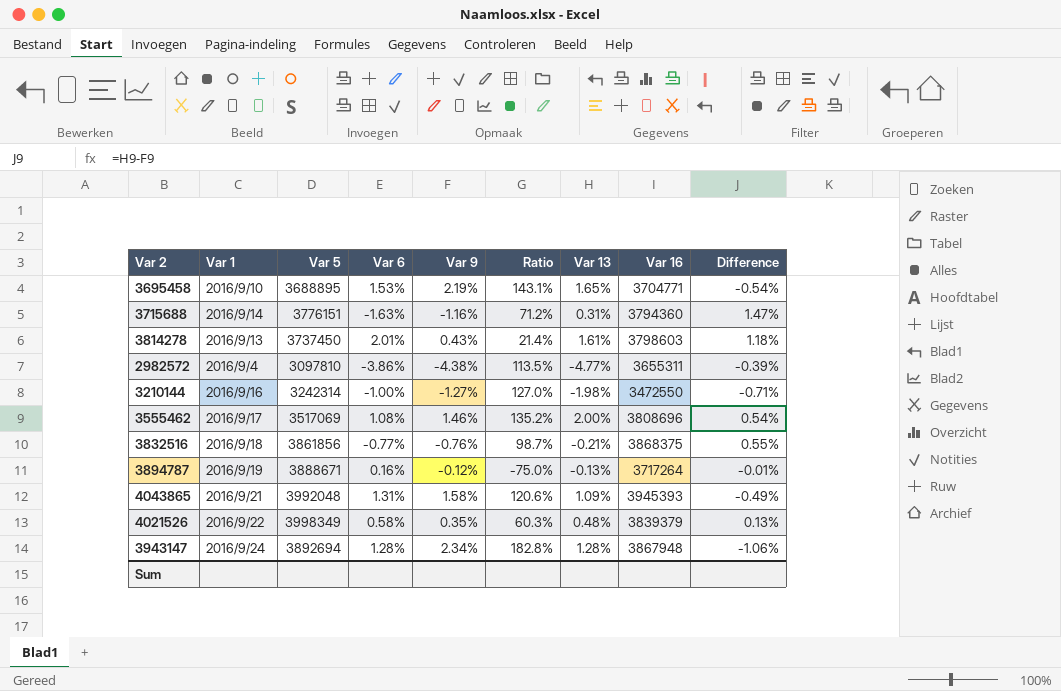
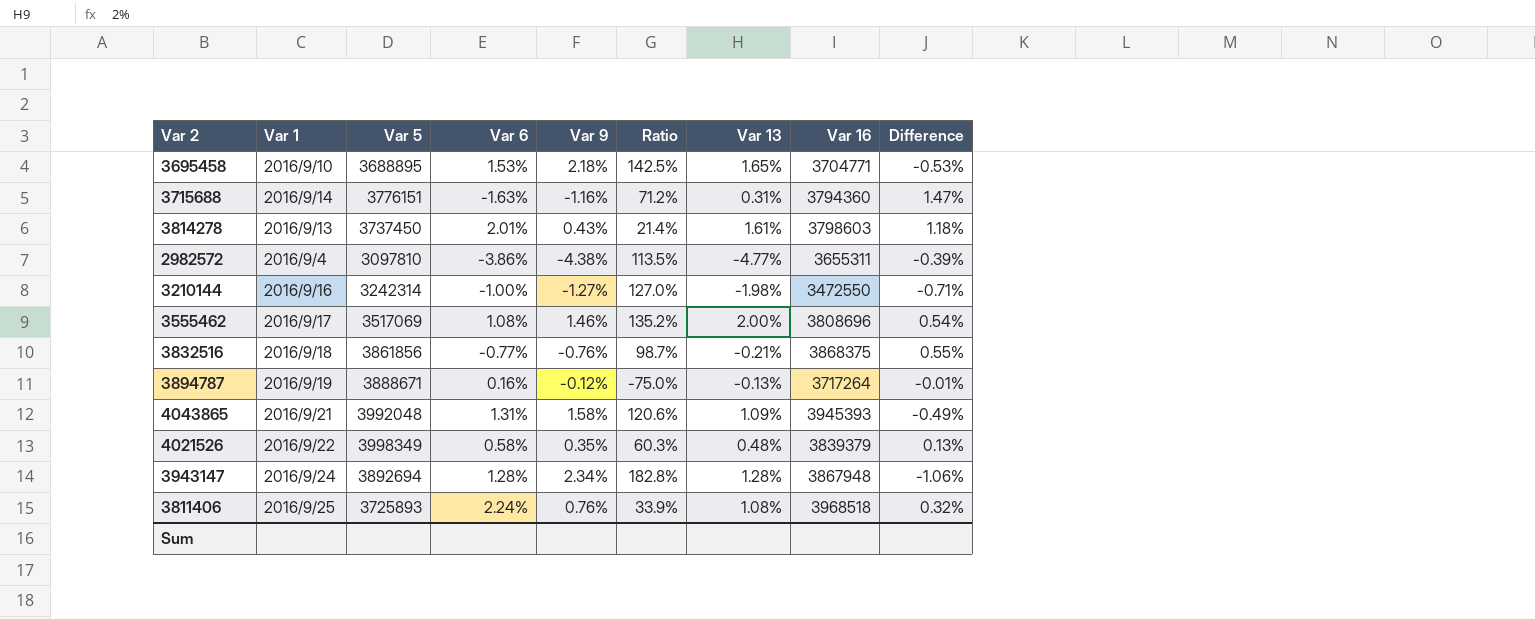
3695458 | Var 9: 2.19% -> 2.18%
3695458 | Ratio: 143.1% -> 142.5%
3695458 | Difference: -0.54% -> -0.53%
row 3811406: none -> 2016/9/25 | 3725893 | 2.24% | 0.76% | 33.9% | 1.08% | 3968518 | 0.32%

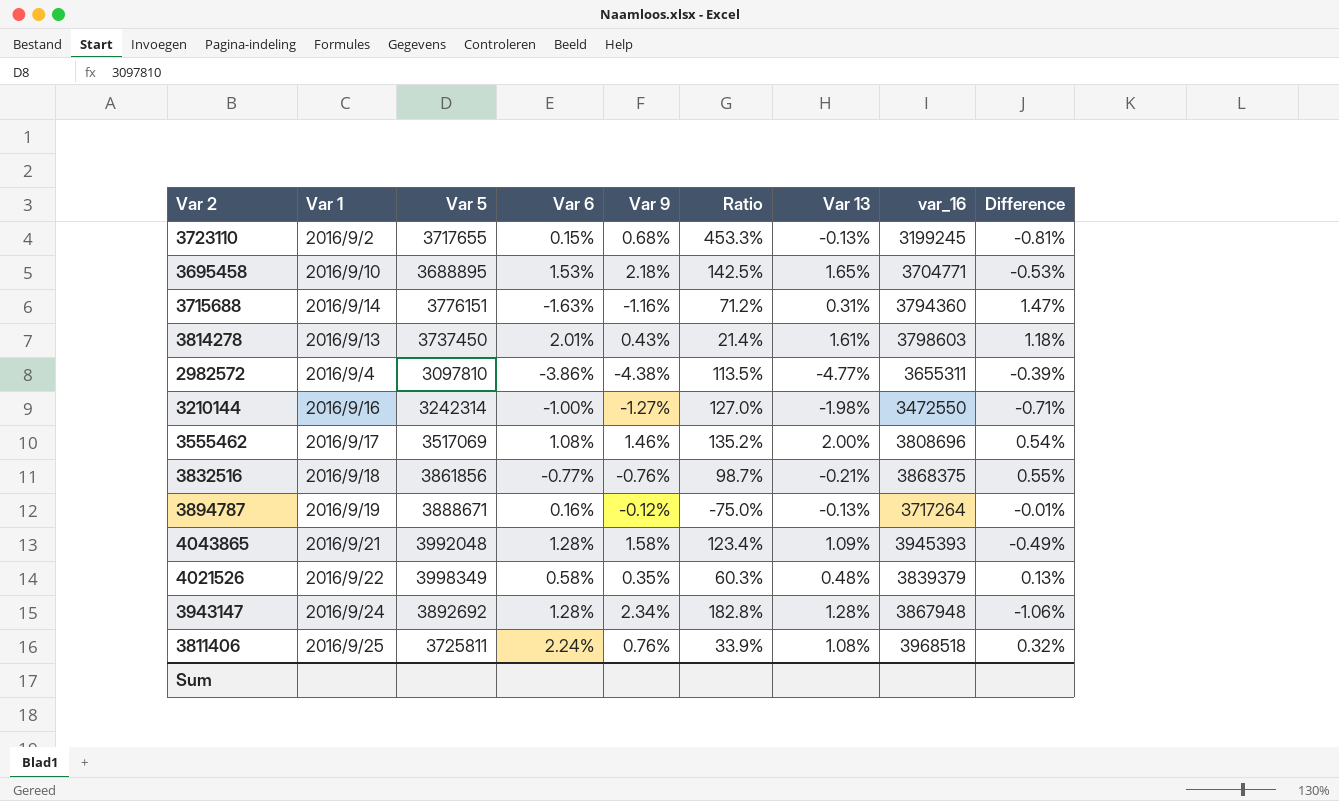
column name: Var 16 -> var_16
row 3723110: none -> 2016/9/2 | 3717655 | 0.15% | 0.68% | 453.3% | -0.13% | 3199245 | -0.81%
4043865 | Var 6: 1.31% -> 1.28%
4043865 | Ratio: 120.6% -> 123.4%
3943147 | Var 5: 3892694 -> 3892692
3811406 | Var 5: 3725893 -> 3725811

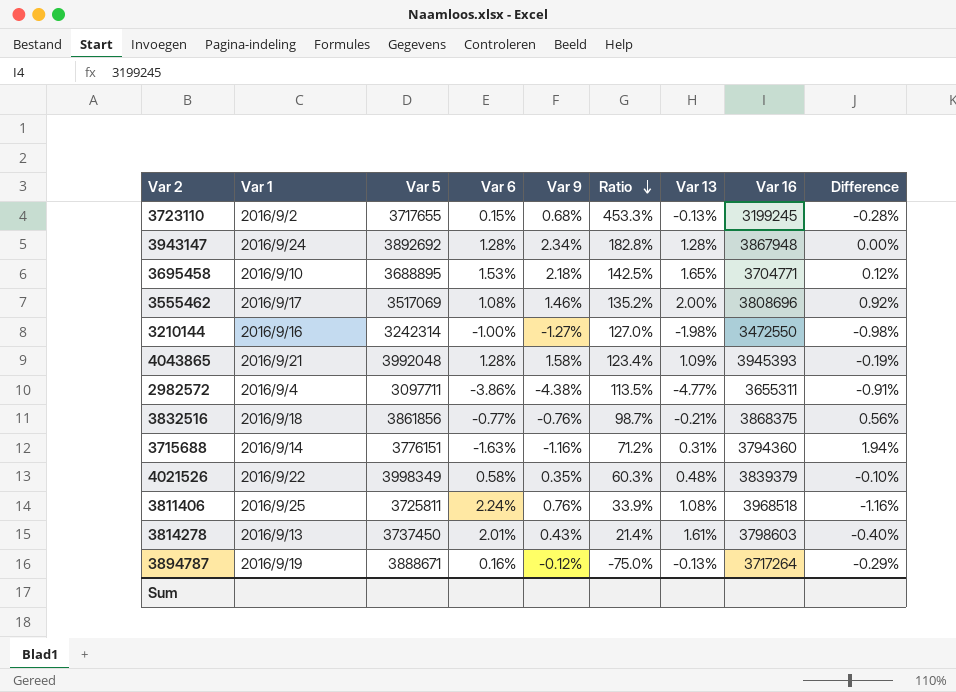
row order: none -> Ratio descending
column name: var_16 -> Var 16
column Difference | formula: [Var 13] - [Var 9] -> [Var 13] - [Var 6]
2982572 | Var 5: 3097810 -> 3097711

